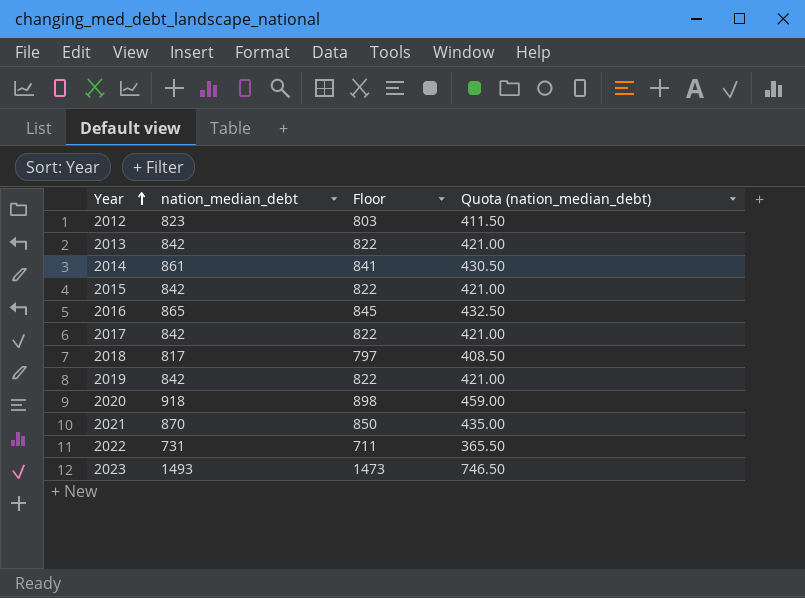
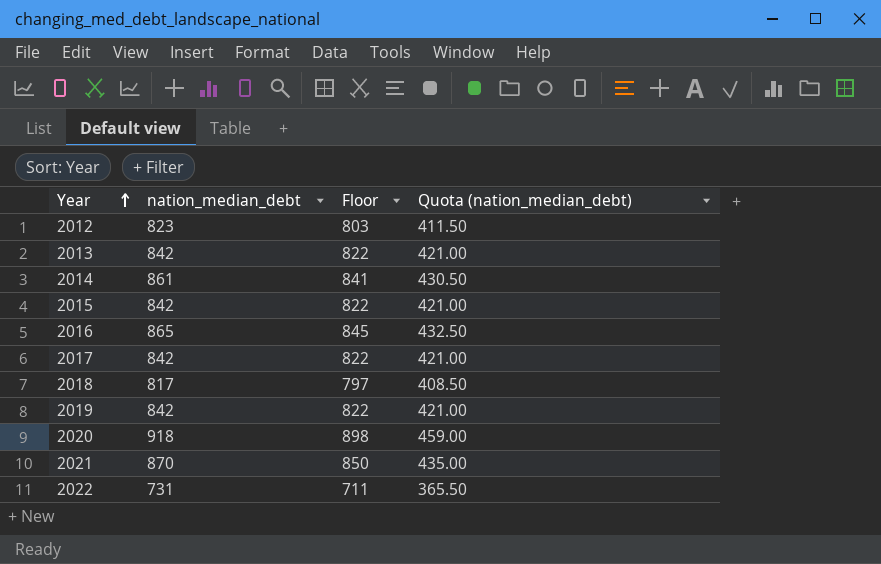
row 2023: 1493 | 1473 | 746.50 -> none

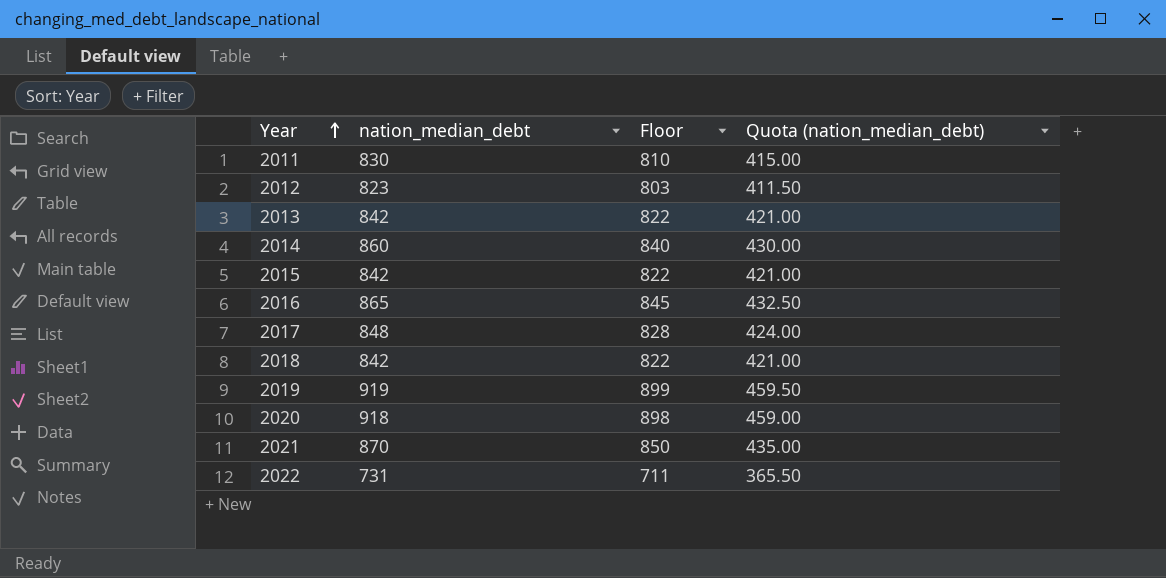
row 2011: none -> 830 | 810 | 415.00
2014 | nation_median_debt: 861 -> 860
2014 | Floor: 841 -> 840
2014 | Quota (nation_median_debt): 430.50 -> 430.00
2017 | nation_median_debt: 842 -> 848
2017 | Floor: 822 -> 828
2017 | Quota (nation_median_debt): 421.00 -> 424.00
2018 | nation_median_debt: 817 -> 842
2018 | Floor: 797 -> 822
2018 | Quota (nation_median_debt): 408.50 -> 421.00
2019 | nation_median_debt: 842 -> 919
2019 | Floor: 822 -> 899
2019 | Quota (nation_median_debt): 421.00 -> 459.50

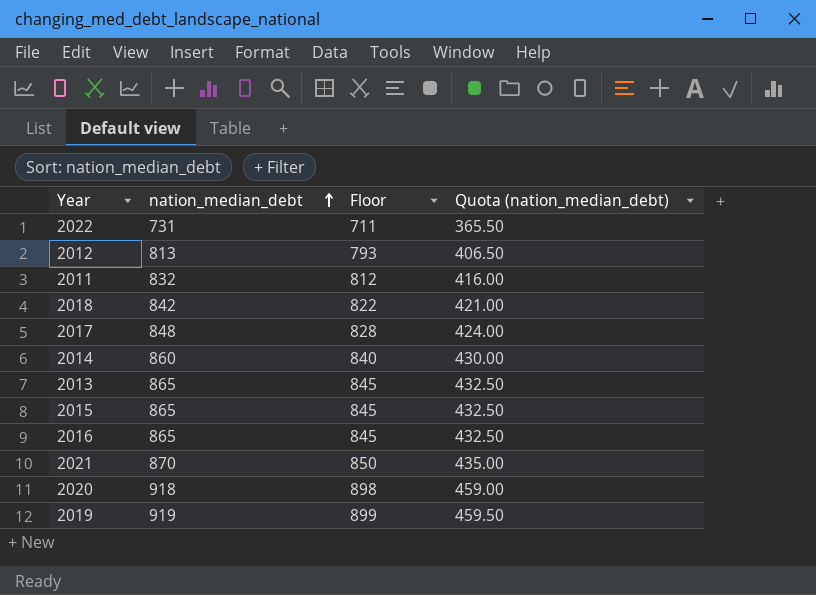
row order: Year ascending -> nation_median_debt ascending
2012 | nation_median_debt: 823 -> 813
2012 | Floor: 803 -> 793
2012 | Quota (nation_median_debt): 411.50 -> 406.50
2011 | nation_median_debt: 830 -> 832
2011 | Floor: 810 -> 812
2011 | Quota (nation_median_debt): 415.00 -> 416.00
2013 | nation_median_debt: 842 -> 865
2013 | Floor: 822 -> 845
2013 | Quota (nation_median_debt): 421.00 -> 432.50
2015 | nation_median_debt: 842 -> 865
2015 | Floor: 822 -> 845
2015 | Quota (nation_median_debt): 421.00 -> 432.50

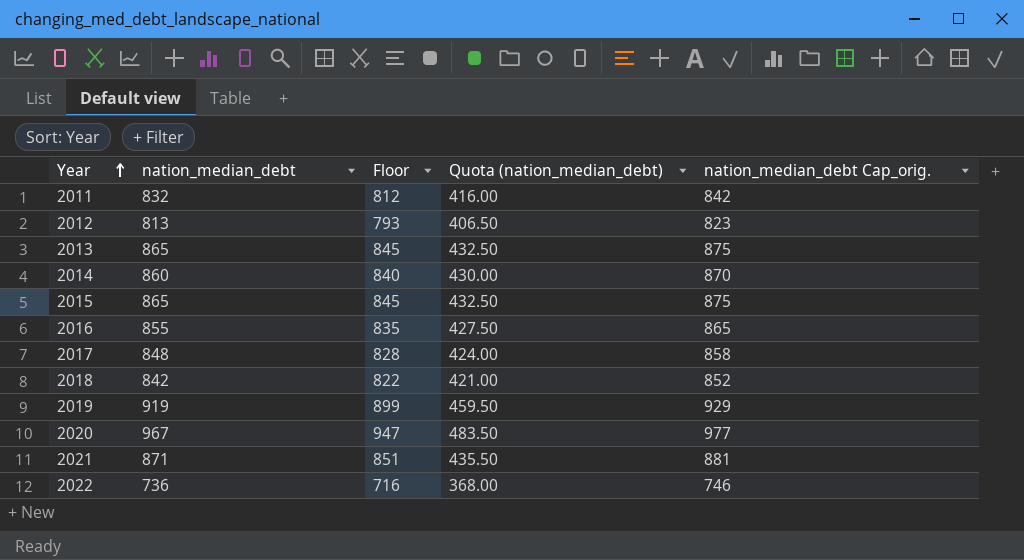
row order: nation_median_debt ascending -> Year ascending
column nation_median_debt Cap_orig. | formula: none -> [nation_median_debt] + 10
2016 | nation_median_debt: 865 -> 855
2016 | Floor: 845 -> 835
2016 | Quota (nation_median_debt): 432.50 -> 427.50
2020 | nation_median_debt: 918 -> 967
2020 | Floor: 898 -> 947
2020 | Quota (nation_median_debt): 459.00 -> 483.50
2021 | nation_median_debt: 870 -> 871
2021 | Floor: 850 -> 851
2021 | Quota (nation_median_debt): 435.00 -> 435.50
2022 | nation_median_debt: 731 -> 736
2022 | Floor: 711 -> 716
2022 | Quota (nation_median_debt): 365.50 -> 368.00

